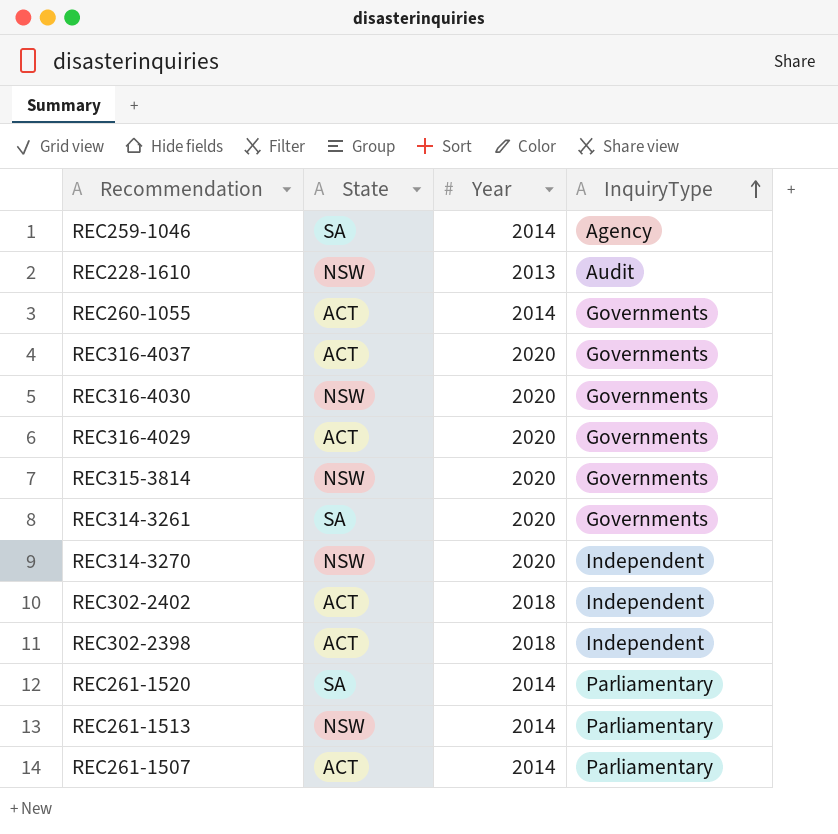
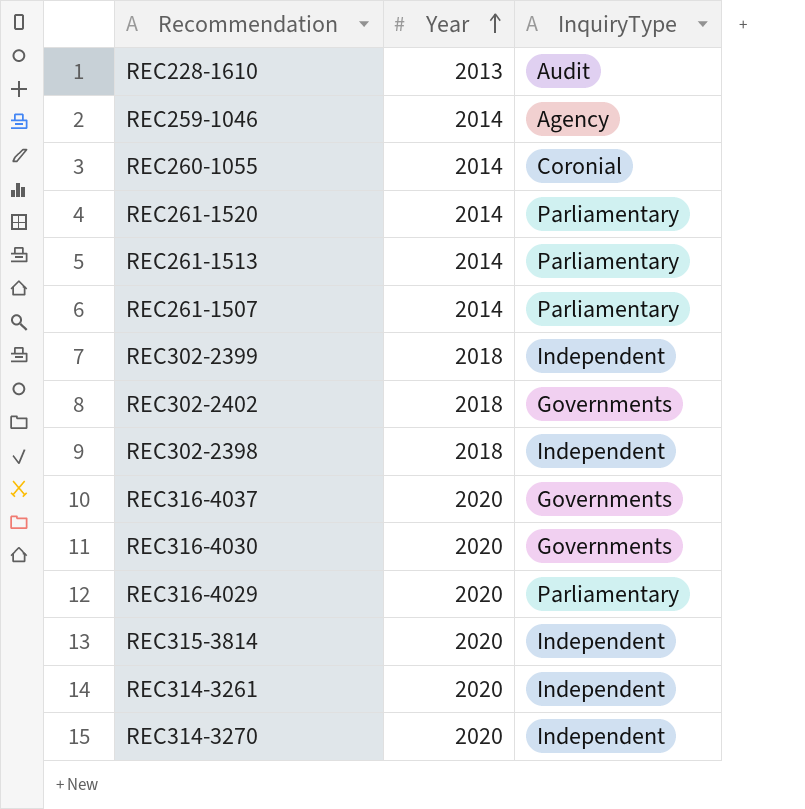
row order: InquiryType ascending -> Year ascending
column State | position: 2 -> none
REC260-1055 | InquiryType: Governments -> Coronial
row REC302-2399: none -> 2018 | Independent
REC302-2402 | InquiryType: Independent -> Governments
REC316-4029 | InquiryType: Governments -> Parliamentary
REC315-3814 | InquiryType: Governments -> Independent
REC314-3261 | InquiryType: Governments -> Independent

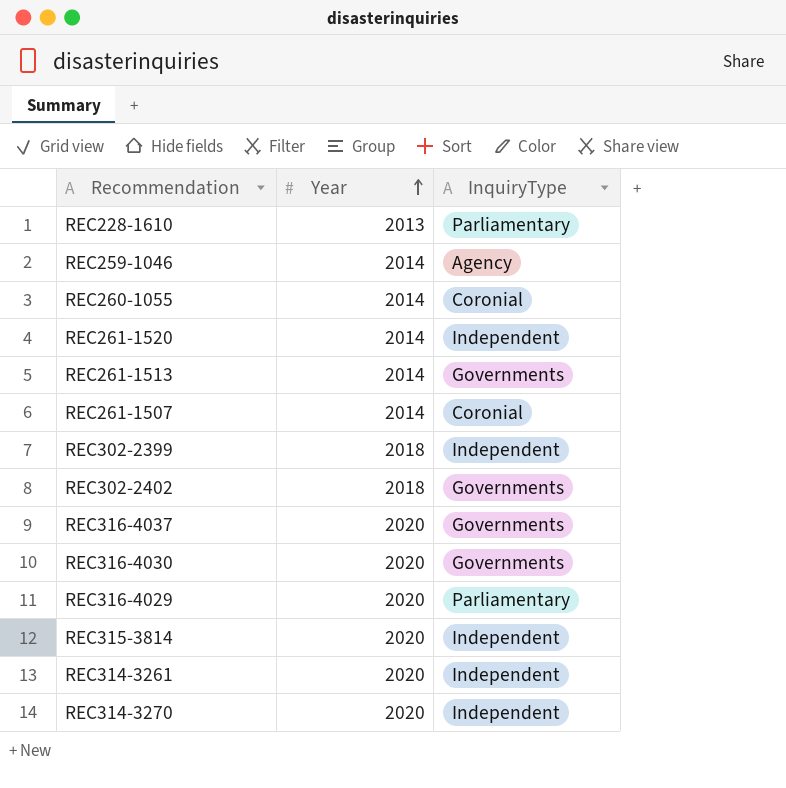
row REC302-2398: 2018 | Independent -> none
REC228-1610 | InquiryType: Audit -> Parliamentary
REC261-1520 | InquiryType: Parliamentary -> Independent
REC261-1513 | InquiryType: Parliamentary -> Governments
REC261-1507 | InquiryType: Parliamentary -> Coronial

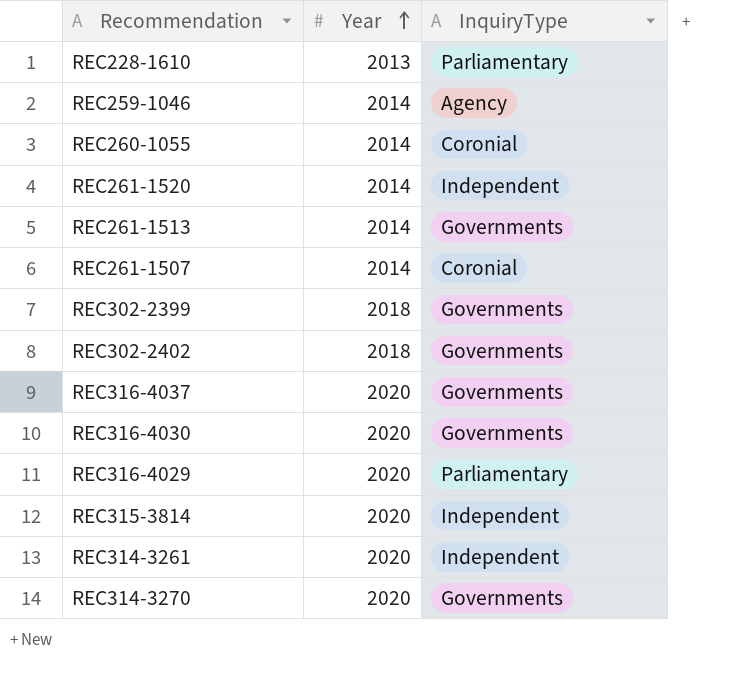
REC302-2399 | InquiryType: Independent -> Governments
REC314-3270 | InquiryType: Independent -> Governments

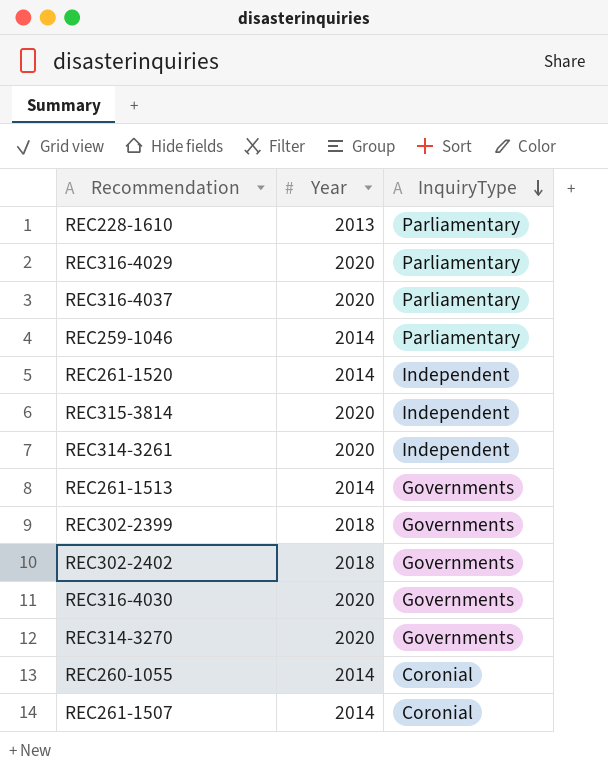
row order: Year ascending -> InquiryType descending
REC316-4037 | InquiryType: Governments -> Parliamentary
REC259-1046 | InquiryType: Agency -> Parliamentary

